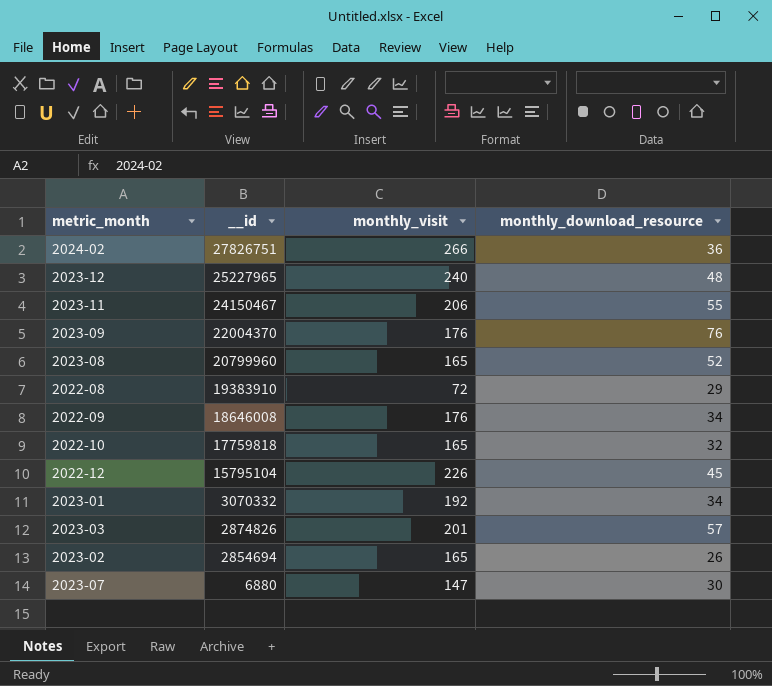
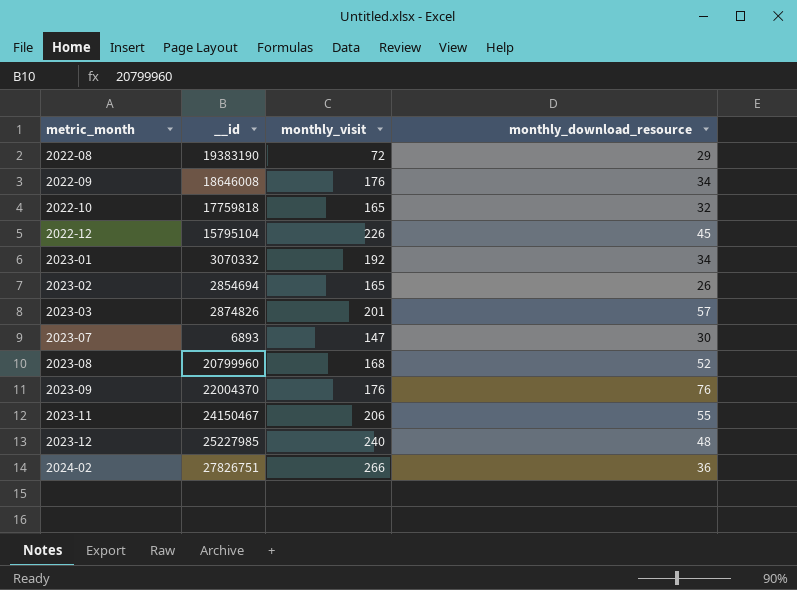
row order: __id descending -> metric_month ascending
2022-08 | __id: 19383910 -> 19383190
2023-07 | __id: 6880 -> 6893
2023-08 | monthly_visit: 165 -> 168
2023-12 | __id: 25227965 -> 25227985

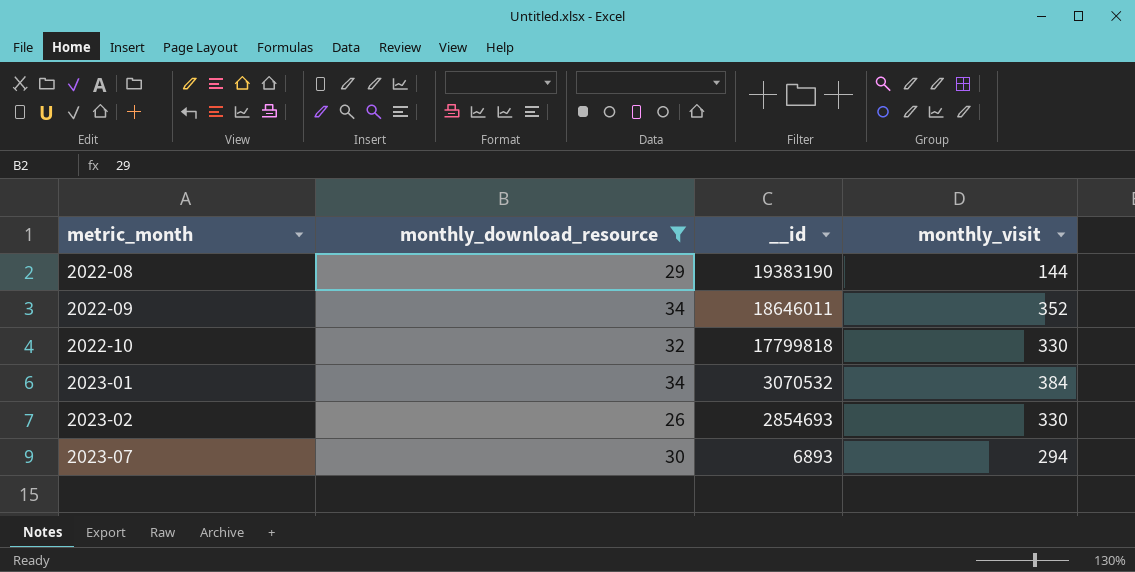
filter: none -> monthly_download_resource <= 34
column monthly_download_resource | position: 4 -> 2
2022-08 | monthly_visit: 72 -> 144
2022-09 | __id: 18646008 -> 18646011
2022-09 | monthly_visit: 176 -> 352
2022-10 | __id: 17759818 -> 17799818
2022-10 | monthly_visit: 165 -> 330
2023-01 | __id: 3070332 -> 3070532
2023-01 | monthly_visit: 192 -> 384
2023-02 | __id: 2854694 -> 2854693
2023-02 | monthly_visit: 165 -> 330
2023-07 | monthly_visit: 147 -> 294

